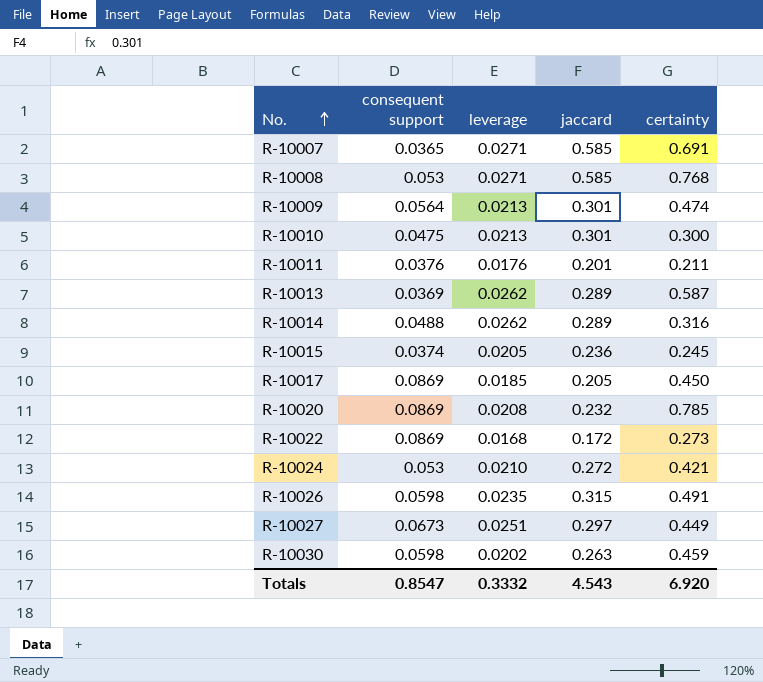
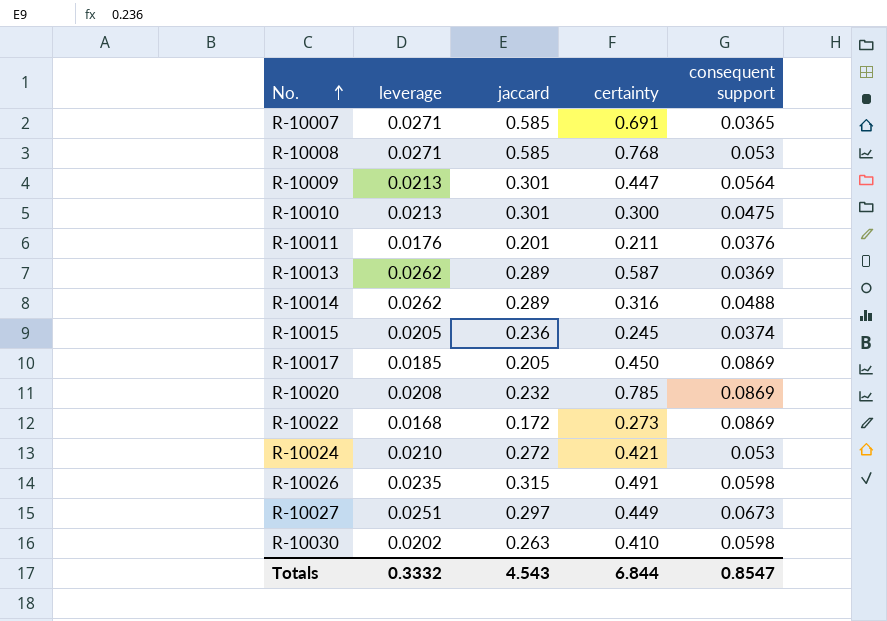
column consequent support | position: 2 -> 5
R-10009 | certainty: 0.474 -> 0.447
R-10030 | certainty: 0.459 -> 0.410
Totals | certainty: 6.920 -> 6.844

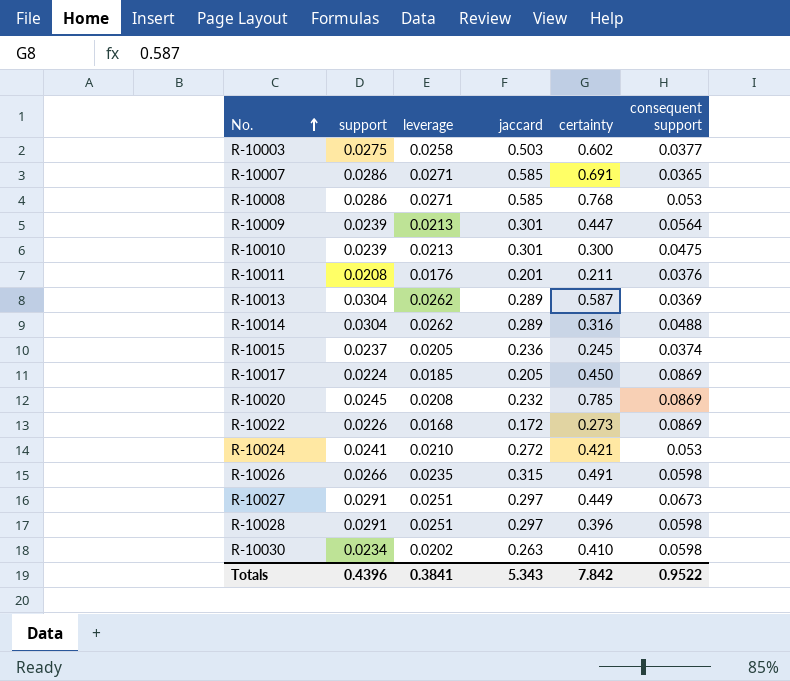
column support | position: none -> 2
row R-10003: none -> 0.0275 | 0.0258 | 0.503 | 0.602 | 0.0377
row R-10028: none -> 0.0291 | 0.0251 | 0.297 | 0.396 | 0.0598
Totals | leverage: 0.3332 -> 0.3841
Totals | jaccard: 4.543 -> 5.343
Totals | certainty: 6.844 -> 7.842
Totals | consequent support: 0.8547 -> 0.9522

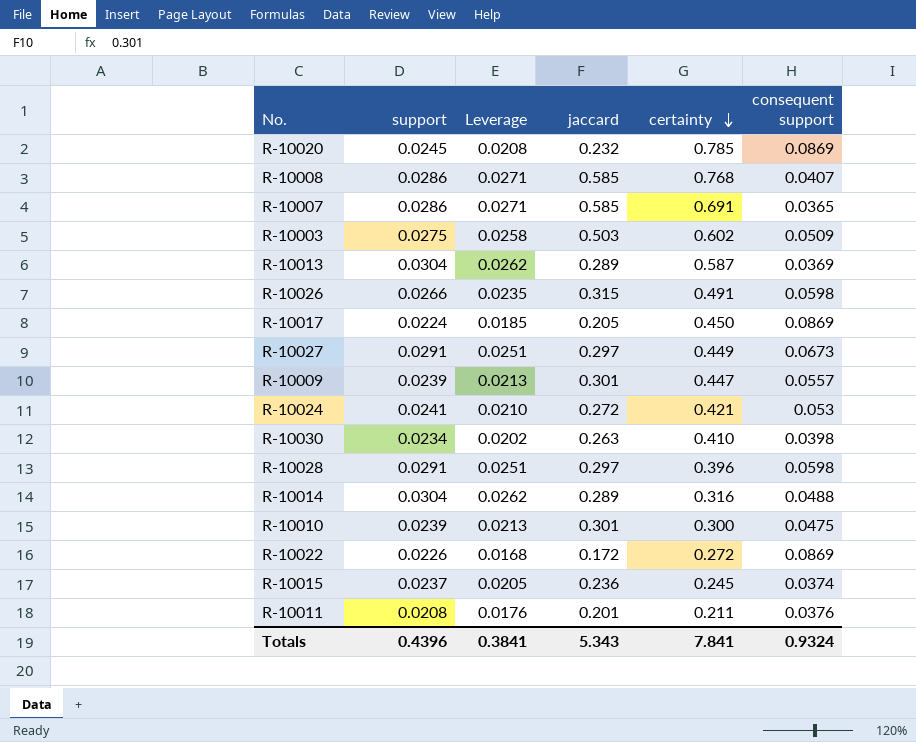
row order: No. ascending -> certainty descending
column name: leverage -> Leverage
R-10008 | consequent support: 0.053 -> 0.0407
R-10003 | consequent support: 0.0377 -> 0.0509
R-10009 | consequent support: 0.0564 -> 0.0557
R-10030 | consequent support: 0.0598 -> 0.0398
R-10022 | certainty: 0.273 -> 0.272
Totals | certainty: 7.842 -> 7.841
Totals | consequent support: 0.9522 -> 0.9324

